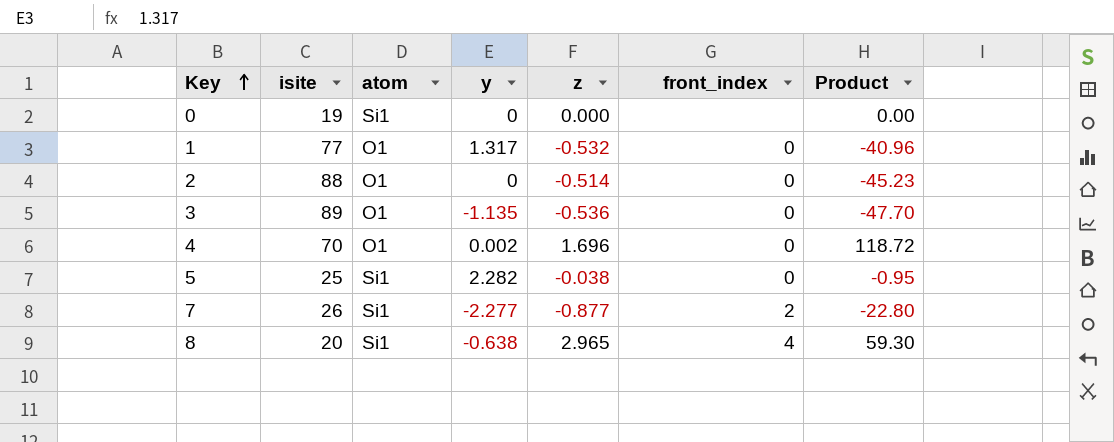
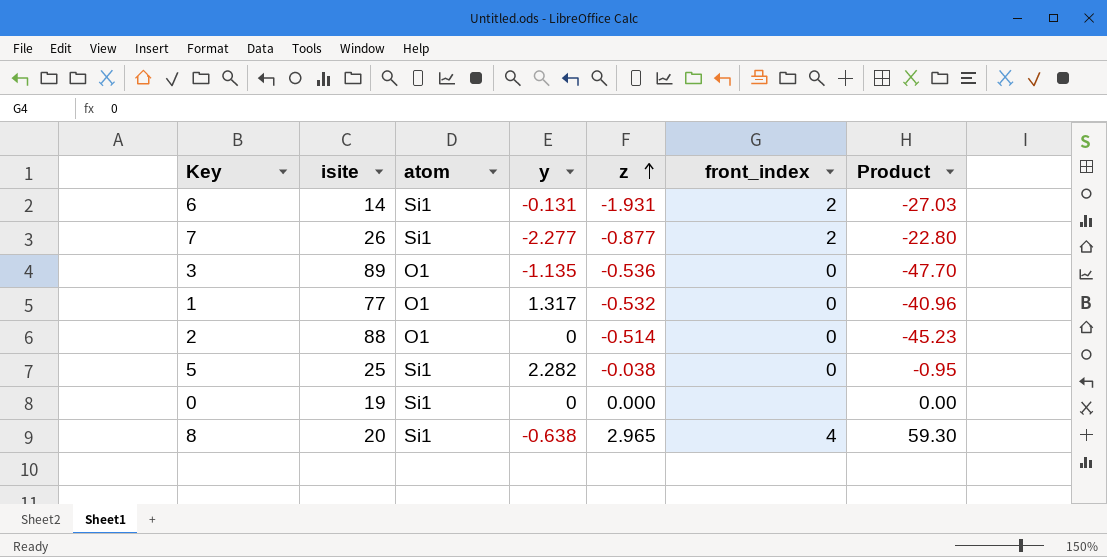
row order: Key ascending -> z ascending
row 4: 70 | O1 | 0.002 | 1.696 | 0 | 118.72 -> none
row 6: none -> 14 | Si1 | -0.131 | -1.931 | 2 | -27.03

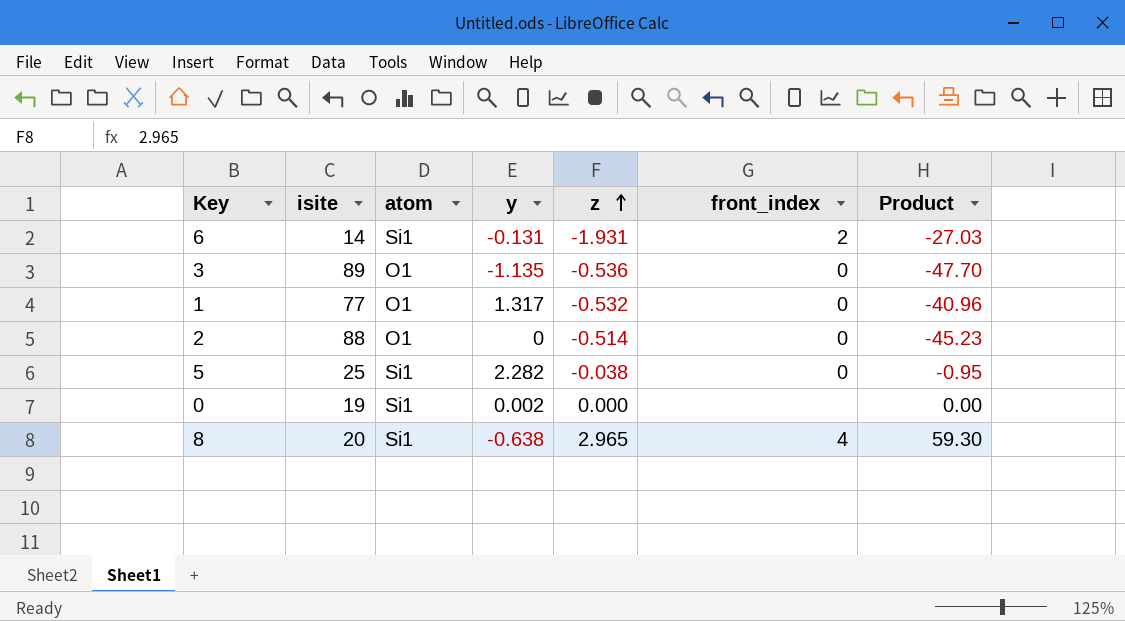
row 7: 26 | Si1 | -2.277 | -0.877 | 2 | -22.80 -> none
0 | y: 0 -> 0.002

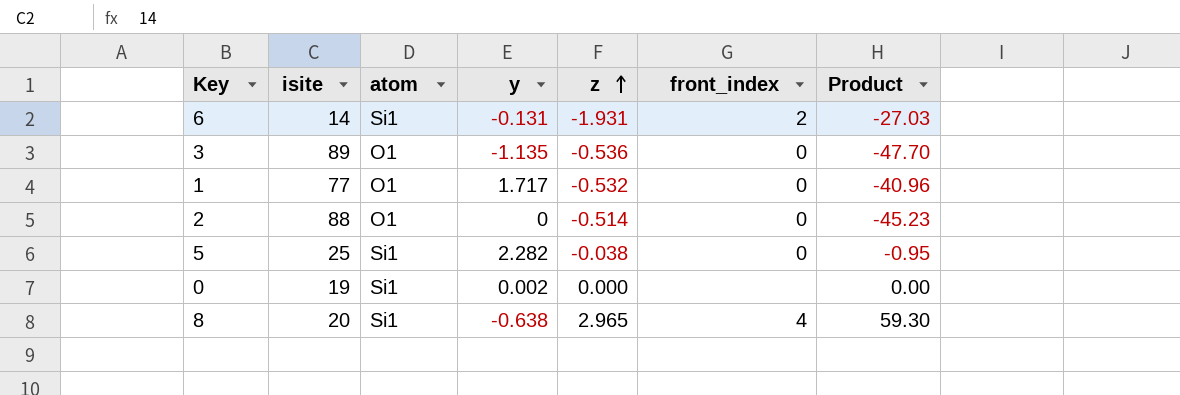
1 | y: 1.317 -> 1.717

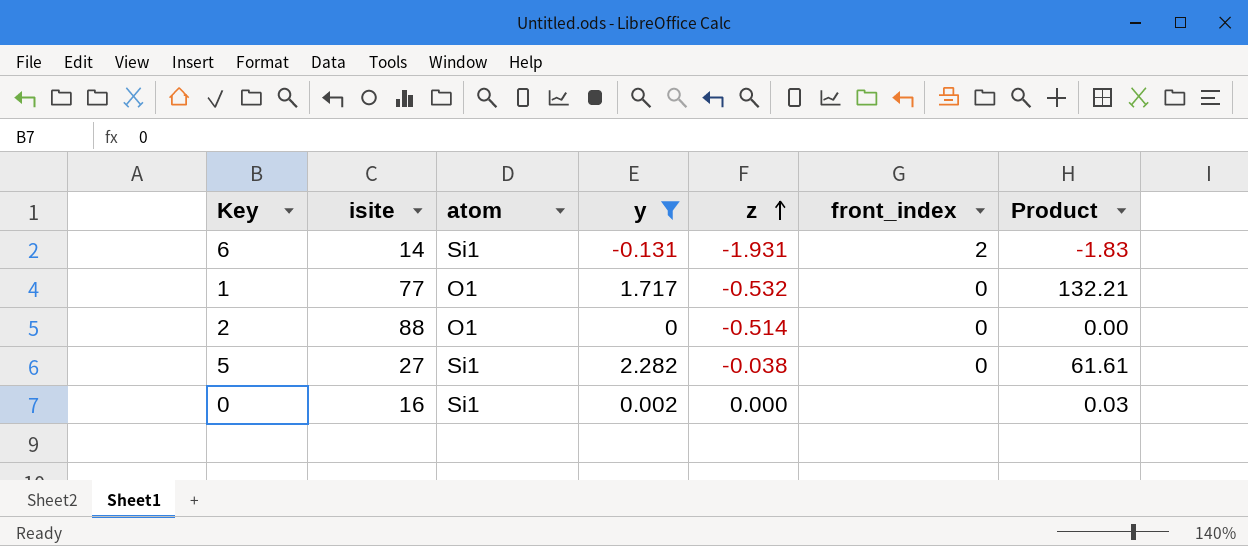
filter: none -> y >= -0.131
column Product | formula: [isite] * [z] -> [isite] * [y]
5 | isite: 25 -> 27
0 | isite: 19 -> 16

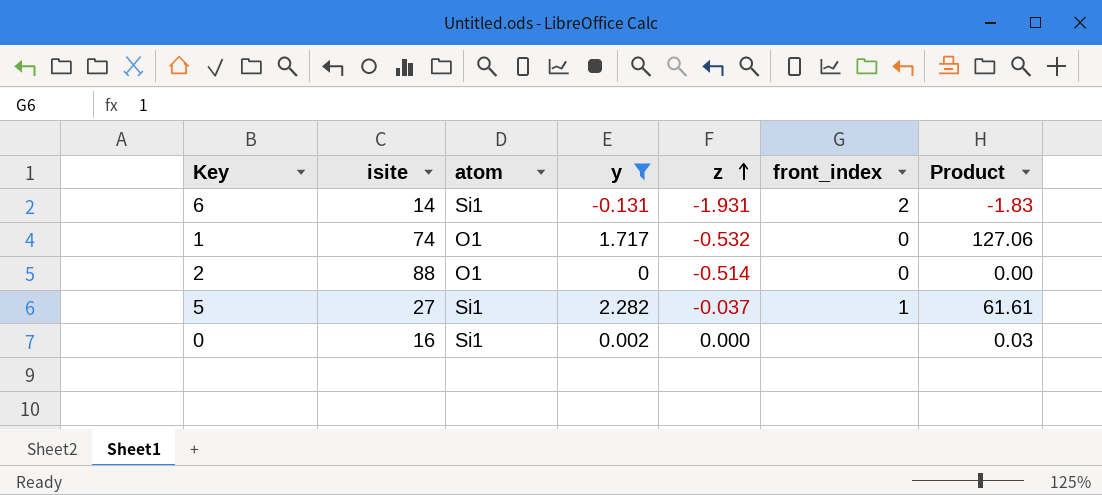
1 | isite: 77 -> 74
1 | Product: 132.21 -> 127.06
5 | z: -0.038 -> -0.037
5 | front_index: 0 -> 1

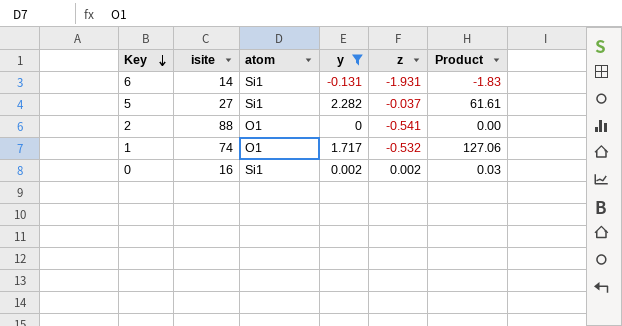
row order: z ascending -> Key descending
column front_index | position: 6 -> none
2 | z: -0.514 -> -0.541
0 | z: 0.000 -> 0.002

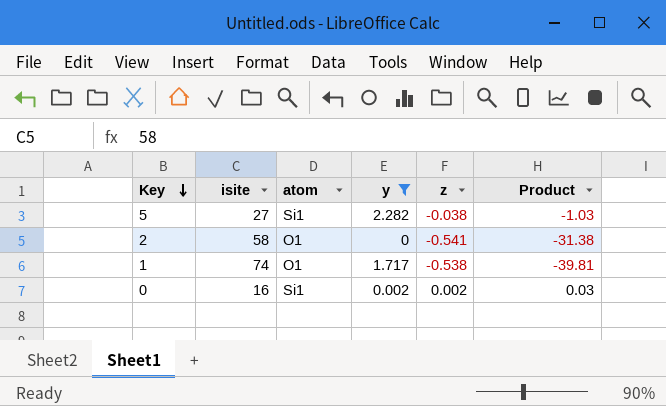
column Product | formula: [isite] * [y] -> [isite] * [z]
row 6: 14 | Si1 | -0.131 | -1.931 | -1.83 -> none
5 | z: -0.037 -> -0.038
2 | isite: 88 -> 58
1 | z: -0.532 -> -0.538

